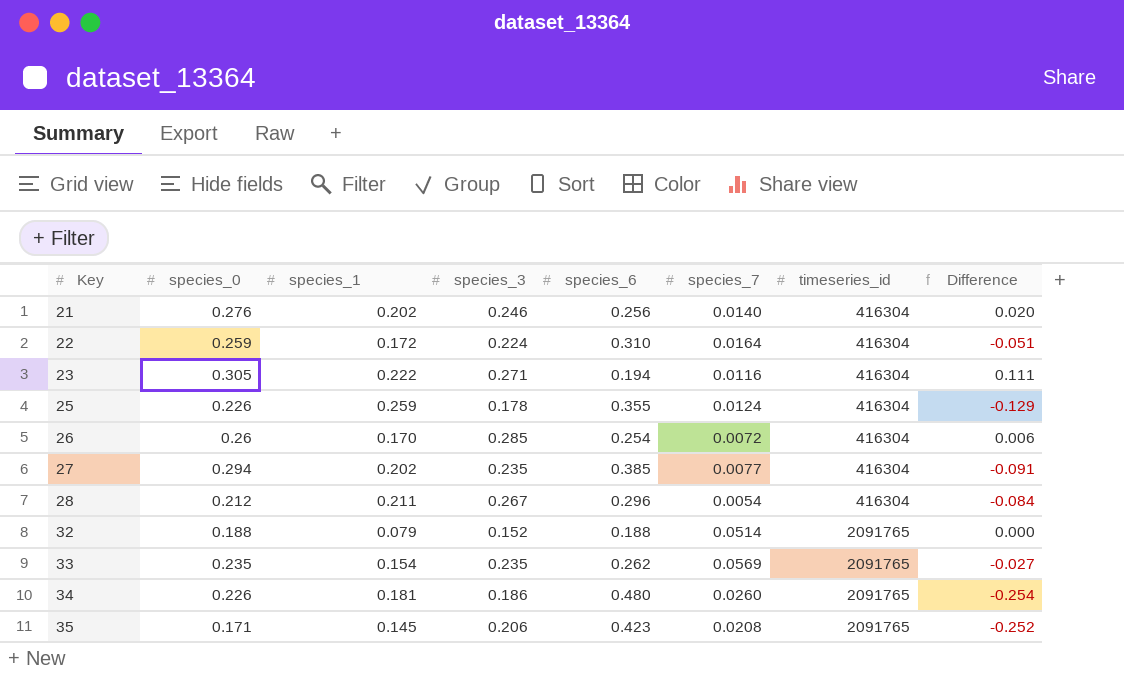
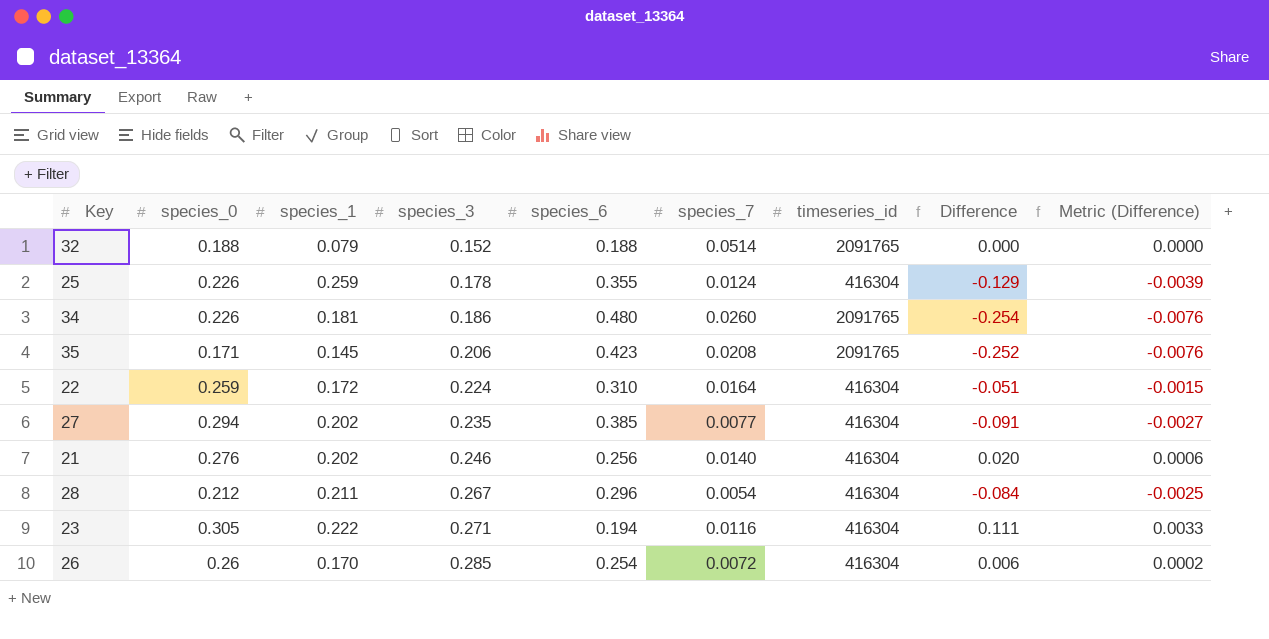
row order: Key ascending -> species_3 ascending
column Metric (Difference) | formula: none -> [Difference] * 0.03
row 33: 0.235 | 0.154 | 0.235 | 0.262 | 0.0569 | 2091765 | -0.027 -> none

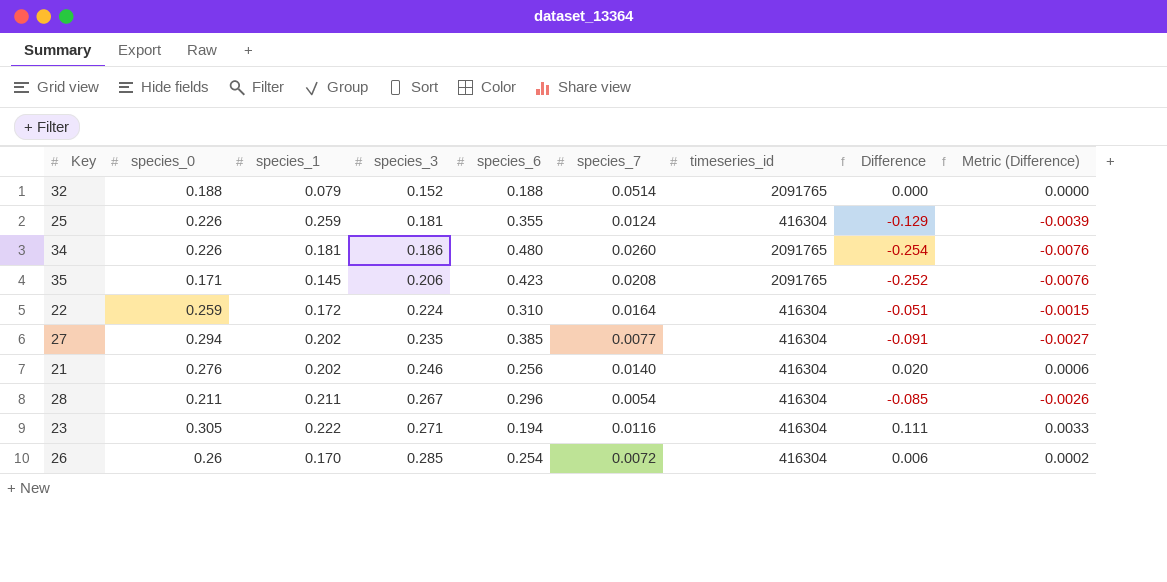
25 | species_3: 0.178 -> 0.181
28 | species_0: 0.212 -> 0.211
28 | Difference: -0.084 -> -0.085
28 | Metric (Difference): -0.0025 -> -0.0026

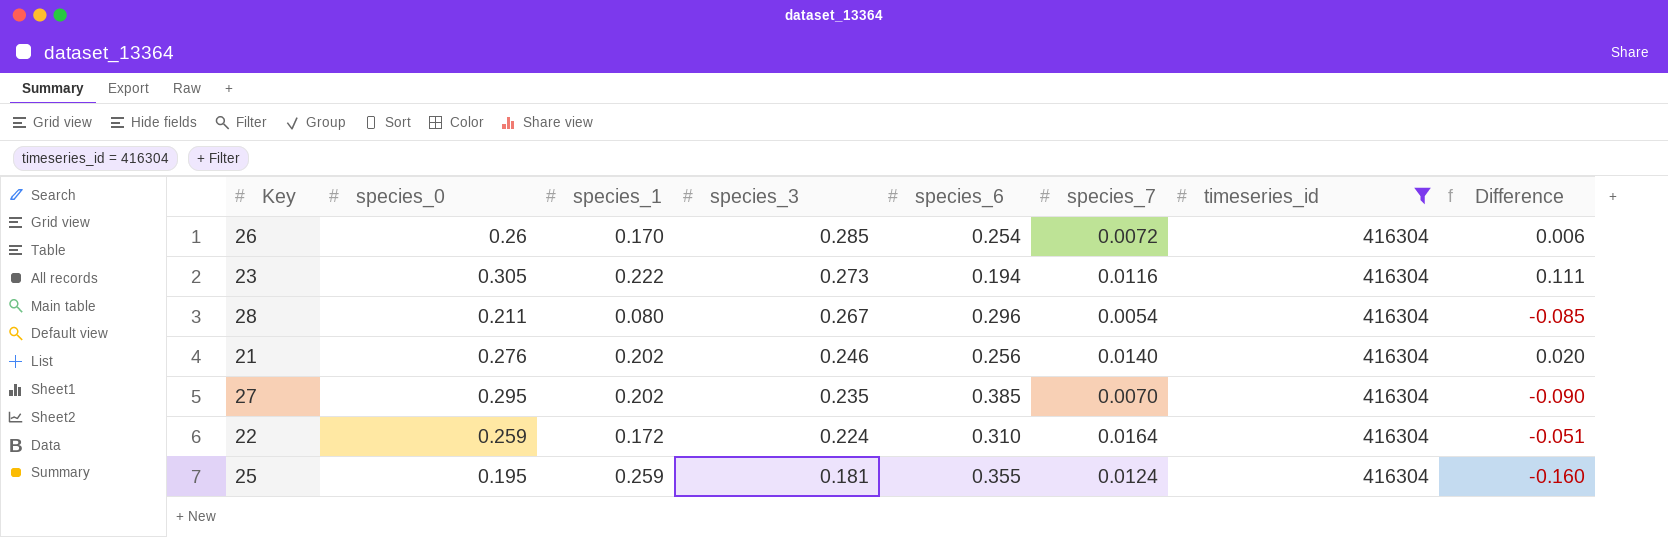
filter: none -> timeseries_id = 416304
row order: species_3 ascending -> species_3 descending
column Metric (Difference) | formula: [Difference] * 0.03 -> none
23 | species_3: 0.271 -> 0.273
28 | species_1: 0.211 -> 0.080
27 | species_0: 0.294 -> 0.295
27 | species_7: 0.0077 -> 0.0070
27 | Difference: -0.091 -> -0.090
25 | species_0: 0.226 -> 0.195
25 | Difference: -0.129 -> -0.160

